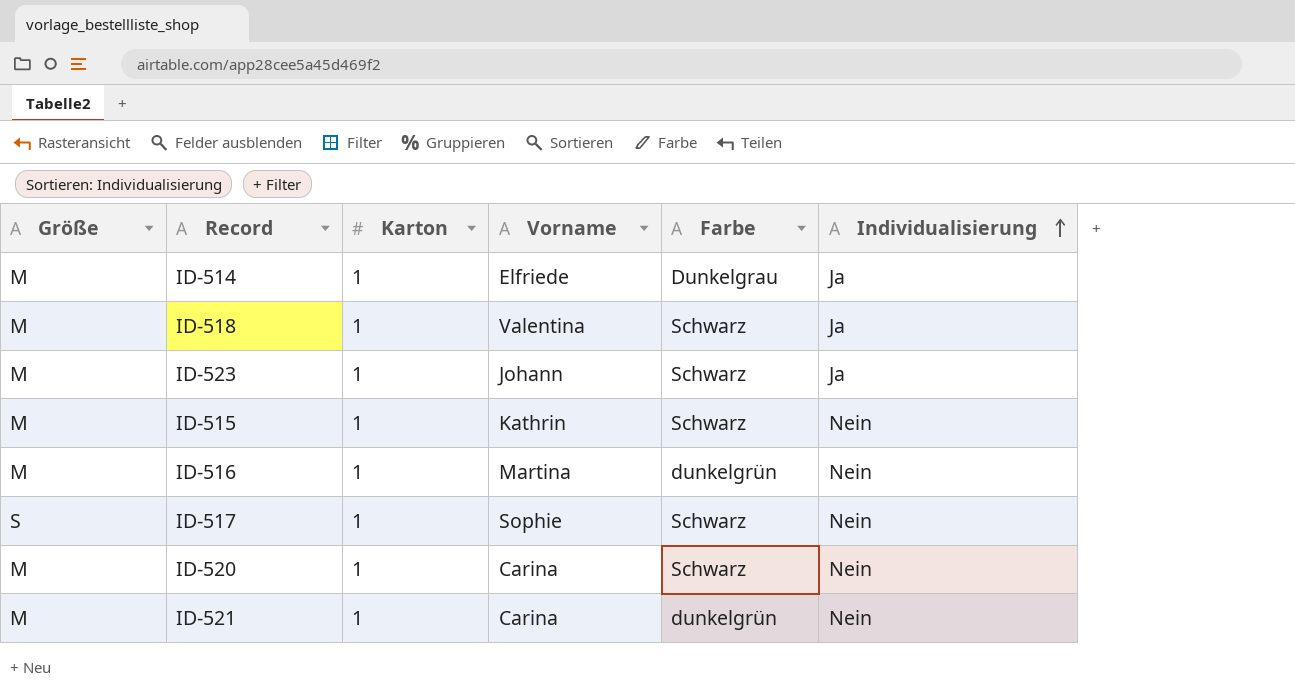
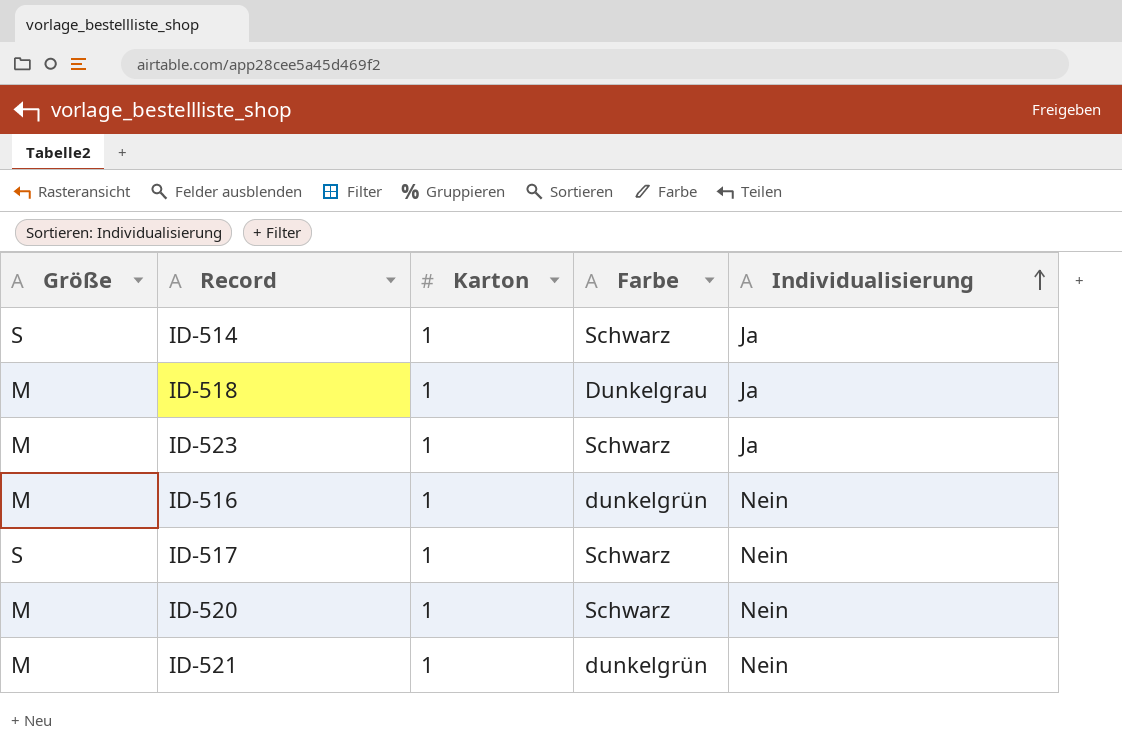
column Vorname | position: 4 -> none
row ID-515: M | 1 | Kathrin | Schwarz | Nein -> none
ID-514 | Größe: M -> S
ID-514 | Farbe: Dunkelgrau -> Schwarz
ID-518 | Farbe: Schwarz -> Dunkelgrau

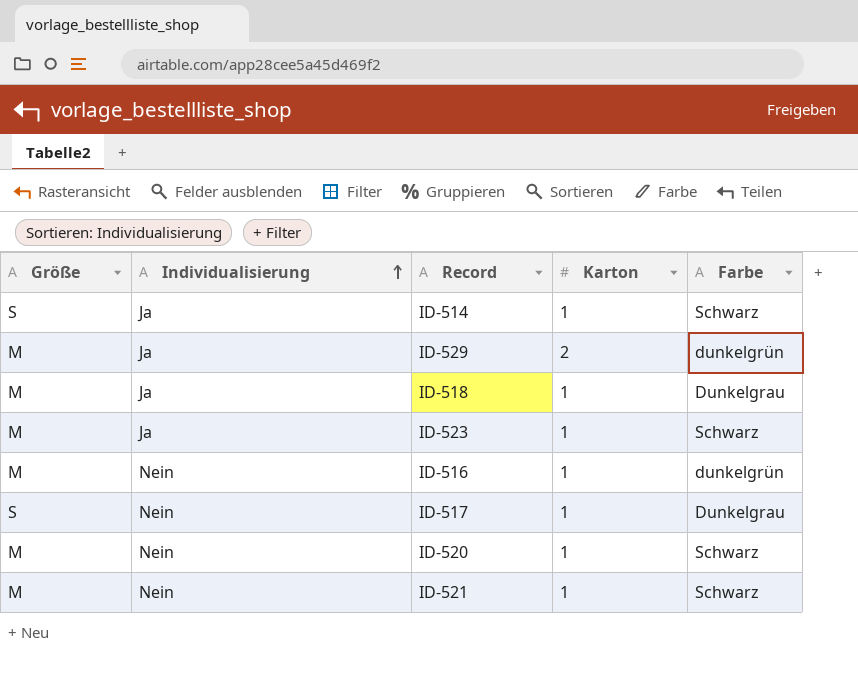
column Individualisierung | position: 5 -> 2
row ID-529: none -> M | Ja | 2 | dunkelgrün
ID-517 | Farbe: Schwarz -> Dunkelgrau
ID-521 | Farbe: dunkelgrün -> Schwarz

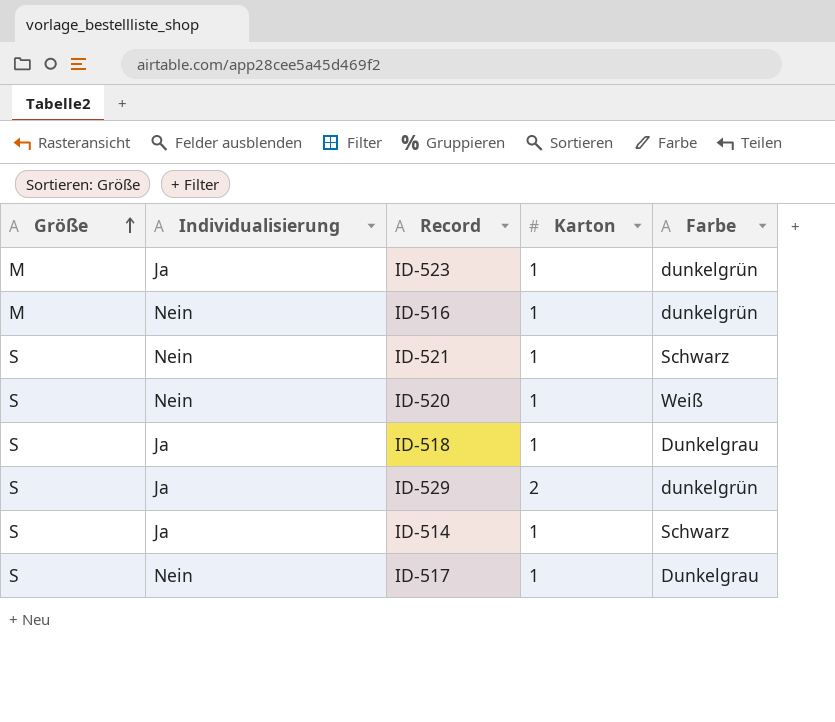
row order: Individualisierung ascending -> Größe ascending
ID-523 | Farbe: Schwarz -> dunkelgrün
ID-521 | Größe: M -> S
ID-520 | Größe: M -> S
ID-520 | Farbe: Schwarz -> Weiß
ID-518 | Größe: M -> S
ID-529 | Größe: M -> S

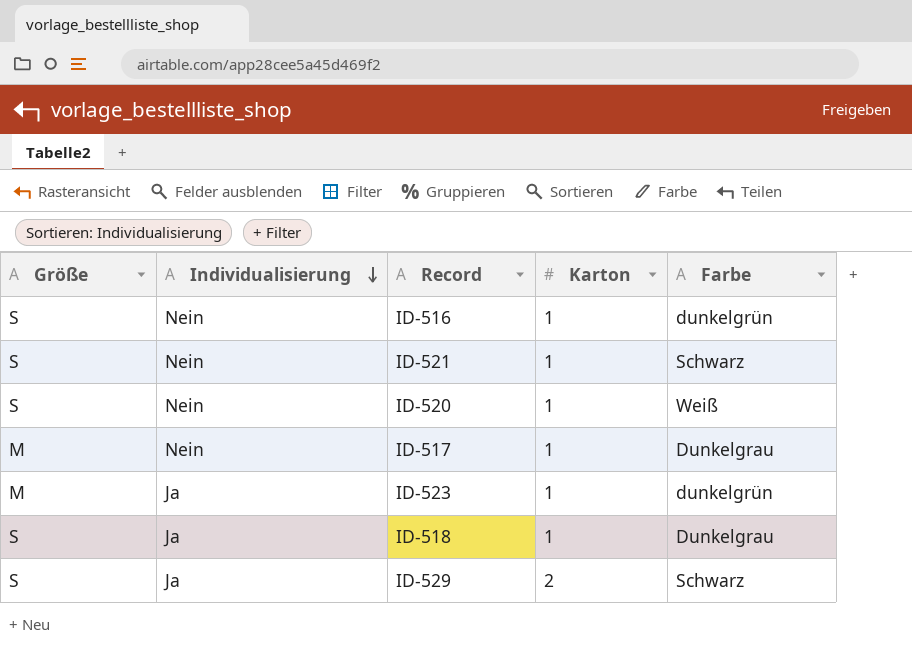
row order: Größe ascending -> Individualisierung descending
row ID-514: S | Ja | 1 | Schwarz -> none
ID-516 | Größe: M -> S
ID-517 | Größe: S -> M
ID-529 | Farbe: dunkelgrün -> Schwarz

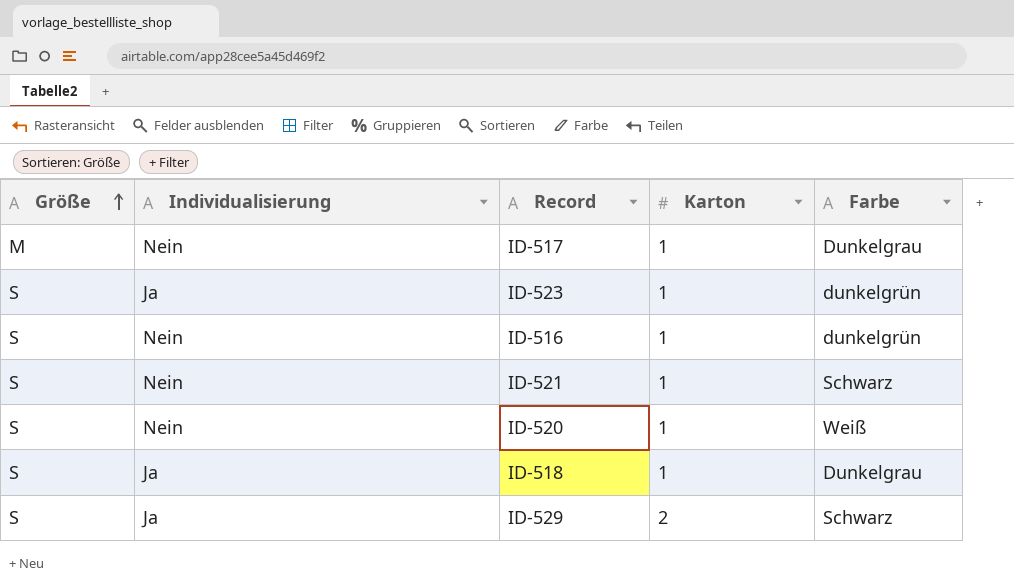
row order: Individualisierung descending -> Größe ascending
ID-523 | Größe: M -> S

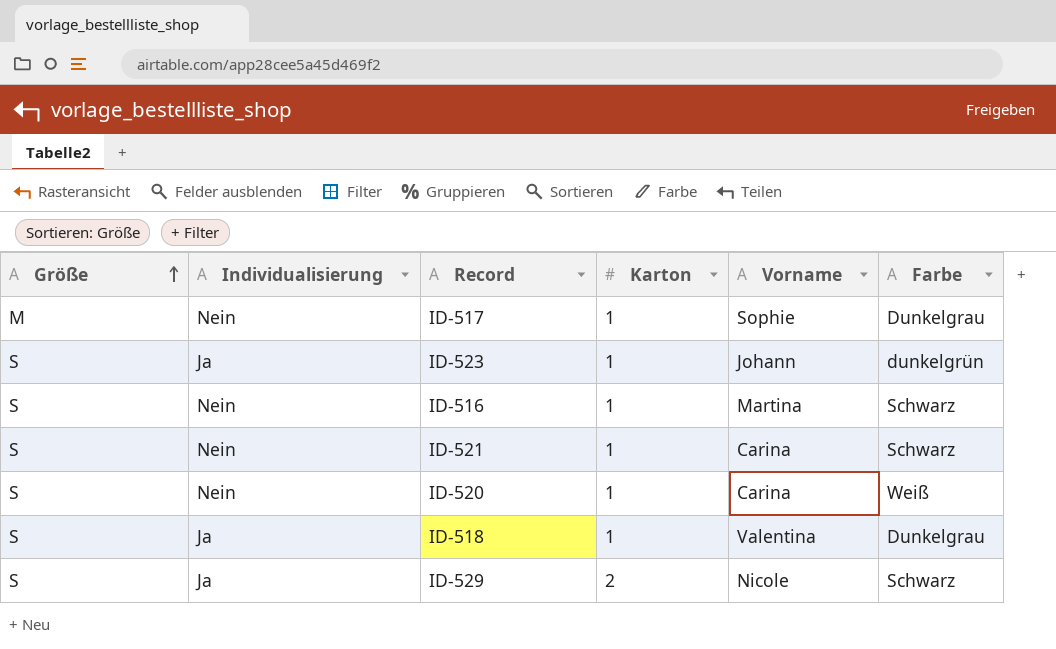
column Vorname | position: none -> 5
ID-516 | Farbe: dunkelgrün -> Schwarz

